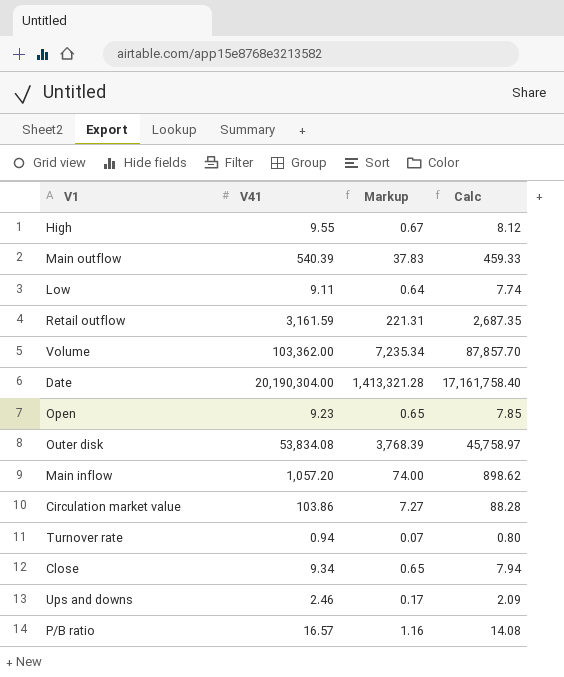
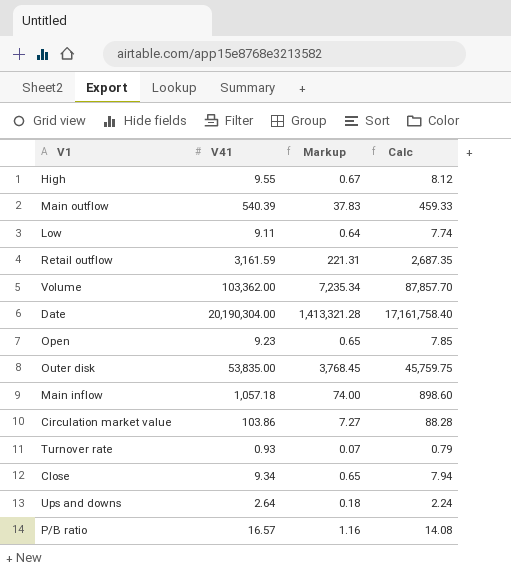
Outer disk | V41: 53,834.08 -> 53,835.00
Outer disk | Markup: 3,768.39 -> 3,768.45
Outer disk | Calc: 45,758.97 -> 45,759.75
Main inflow | V41: 1,057.20 -> 1,057.18
Main inflow | Calc: 898.62 -> 898.60
Turnover rate | V41: 0.94 -> 0.93
Turnover rate | Calc: 0.80 -> 0.79
Ups and downs | V41: 2.46 -> 2.64
Ups and downs | Markup: 0.17 -> 0.18
Ups and downs | Calc: 2.09 -> 2.24

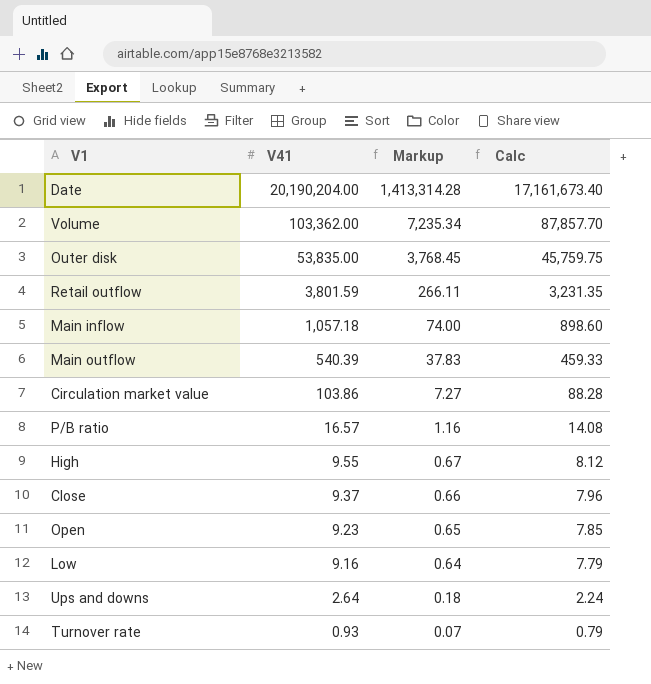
row order: none -> V41 descending
Date | V41: 20,190,304.00 -> 20,190,204.00
Date | Markup: 1,413,321.28 -> 1,413,314.28
Date | Calc: 17,161,758.40 -> 17,161,673.40
Retail outflow | V41: 3,161.59 -> 3,801.59
Retail outflow | Markup: 221.31 -> 266.11
Retail outflow | Calc: 2,687.35 -> 3,231.35
Close | V41: 9.34 -> 9.37
Close | Markup: 0.65 -> 0.66
Close | Calc: 7.94 -> 7.96
Low | V41: 9.11 -> 9.16
Low | Calc: 7.74 -> 7.79

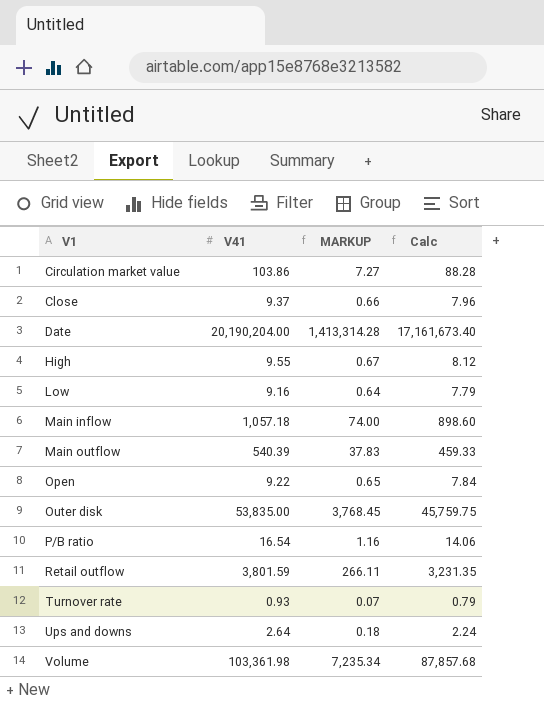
row order: V41 descending -> V1 ascending
column name: Markup -> MARKUP
Open | V41: 9.23 -> 9.22
Open | Calc: 7.85 -> 7.84
P/B ratio | V41: 16.57 -> 16.54
P/B ratio | Calc: 14.08 -> 14.06
Volume | V41: 103,362.00 -> 103,361.98
Volume | Calc: 87,857.70 -> 87,857.68

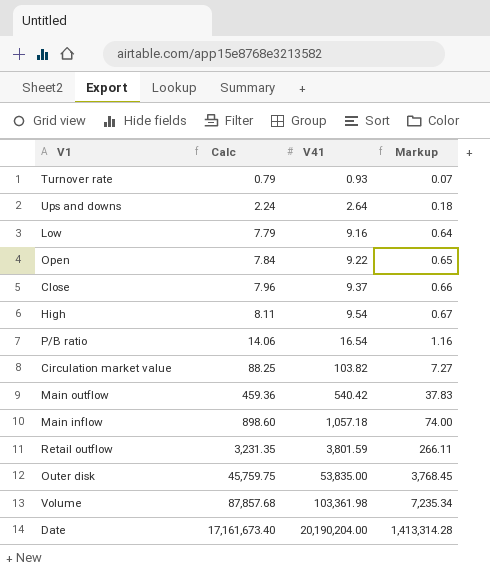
row order: V1 ascending -> Calc ascending
column Calc | position: 4 -> 2
column name: MARKUP -> Markup
High | Calc: 8.12 -> 8.11
High | V41: 9.55 -> 9.54
Circulation market value | Calc: 88.28 -> 88.25
Circulation market value | V41: 103.86 -> 103.82
Main outflow | Calc: 459.33 -> 459.36
Main outflow | V41: 540.39 -> 540.42

